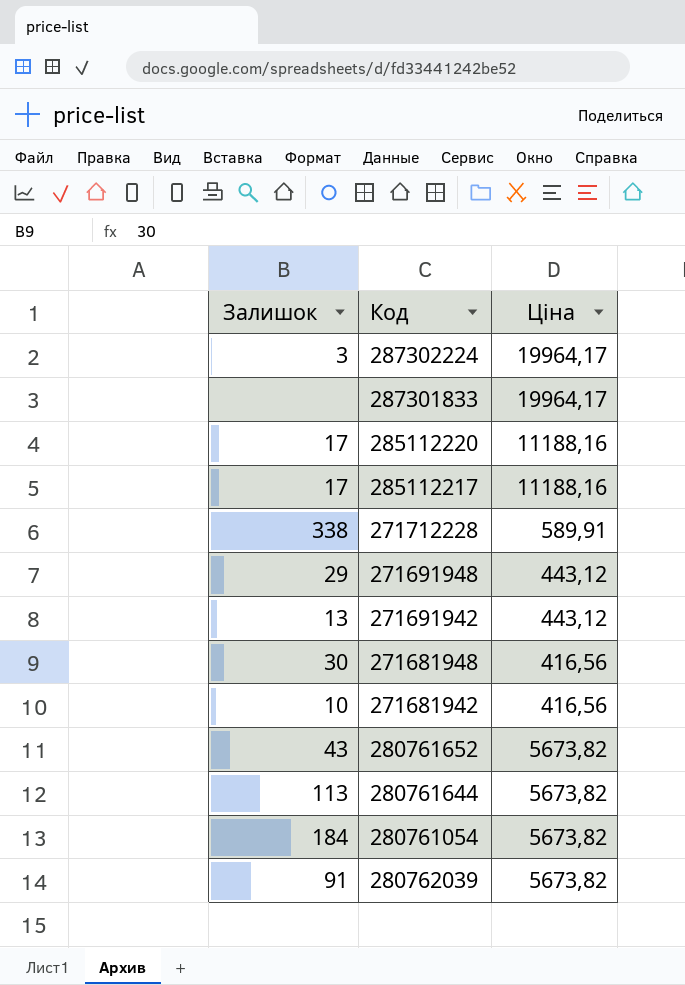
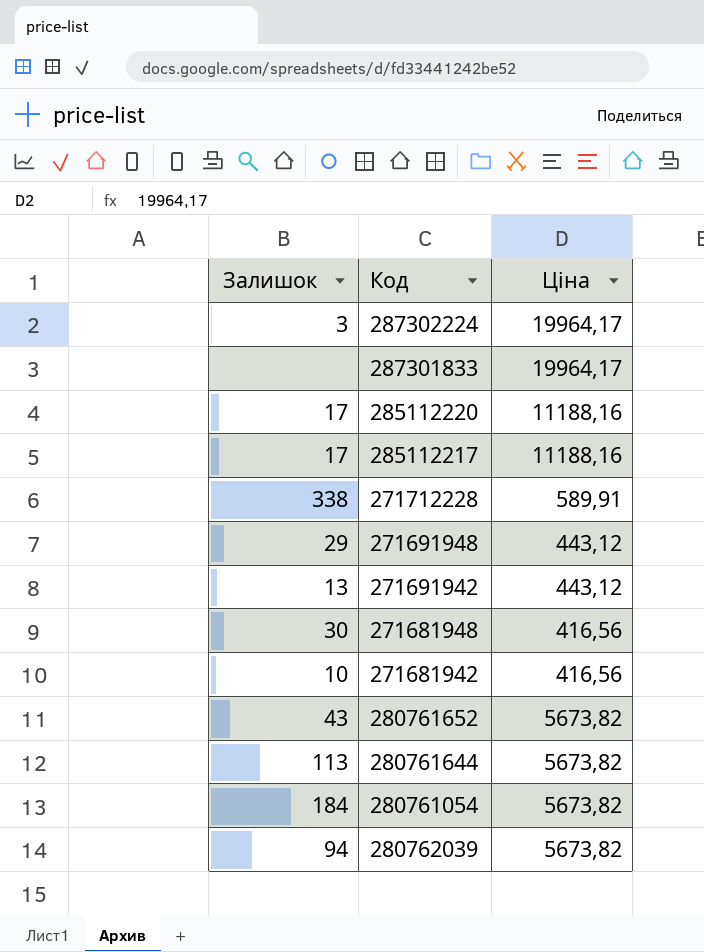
280762039 | Залишок: 91 -> 94

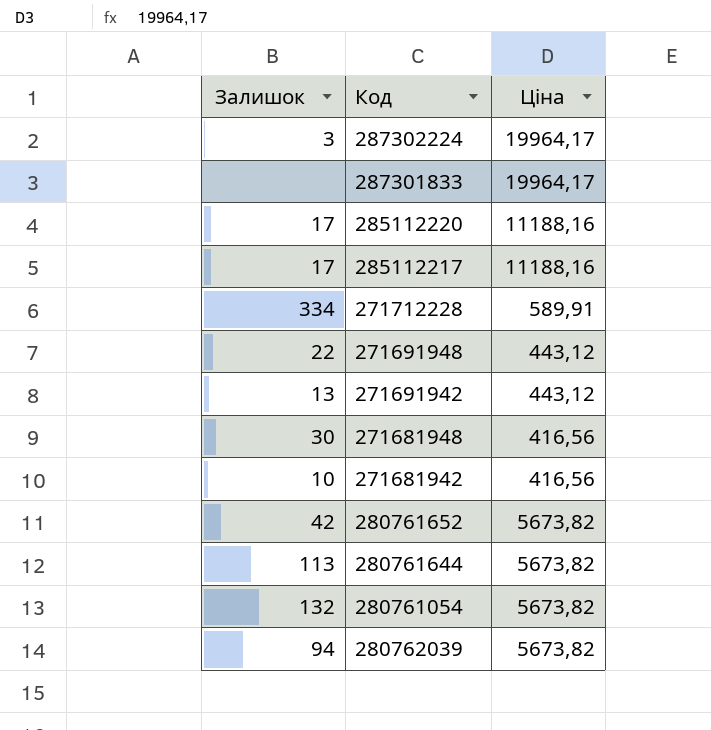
271712228 | Залишок: 338 -> 334
271691948 | Залишок: 29 -> 22
280761652 | Залишок: 43 -> 42
280761054 | Залишок: 184 -> 132

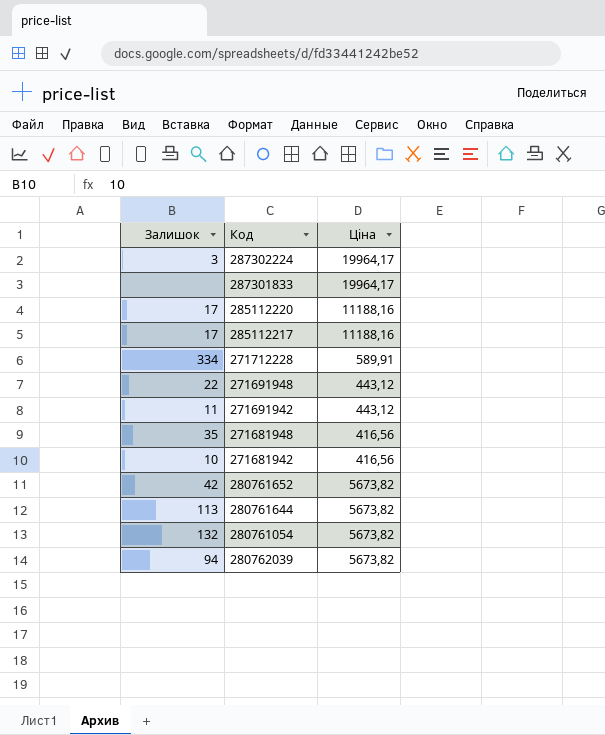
271691942 | Залишок: 13 -> 11
271681948 | Залишок: 30 -> 35

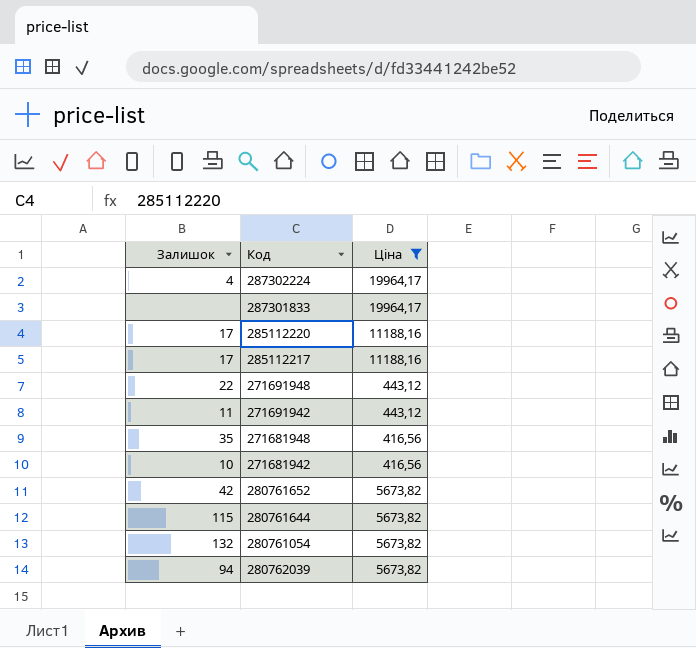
filter: none -> Ціна != 589,91
287302224 | Залишок: 3 -> 4
280761644 | Залишок: 113 -> 115

